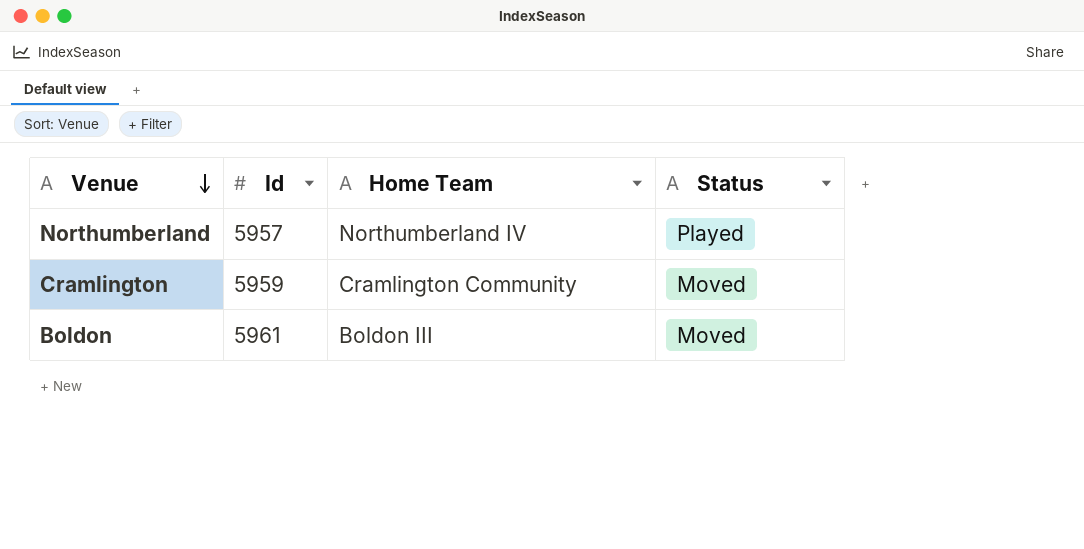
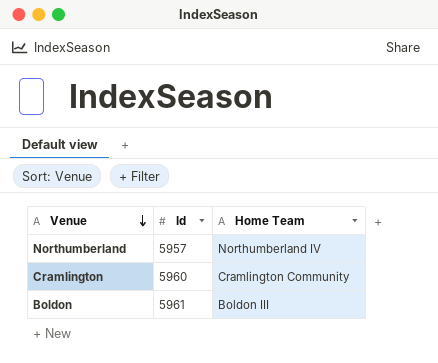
column Status | position: 4 -> none
Cramlington | Id: 5959 -> 5960

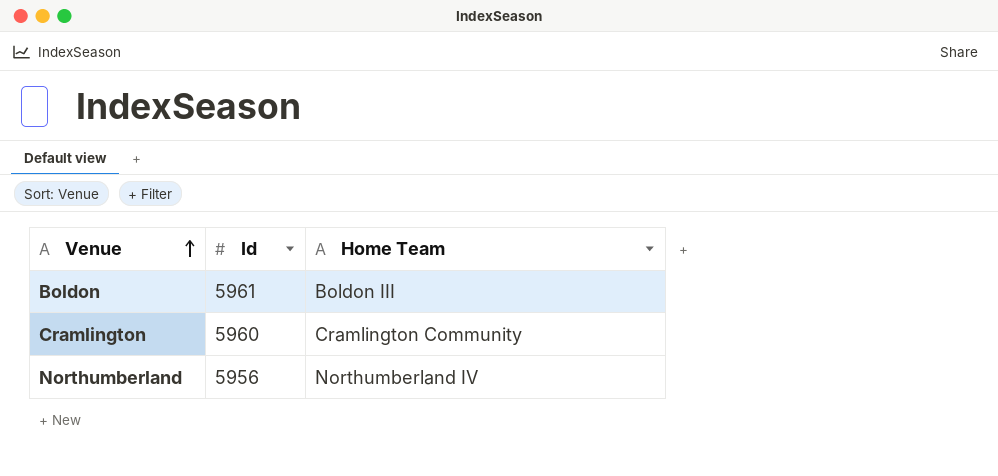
row order: Venue descending -> Venue ascending
Northumberland | Id: 5957 -> 5956

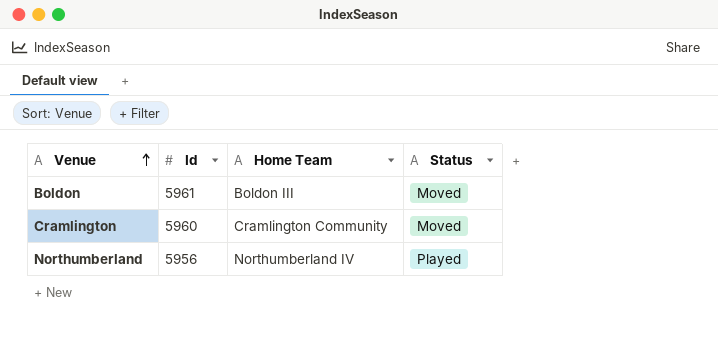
column Status | position: none -> 4

